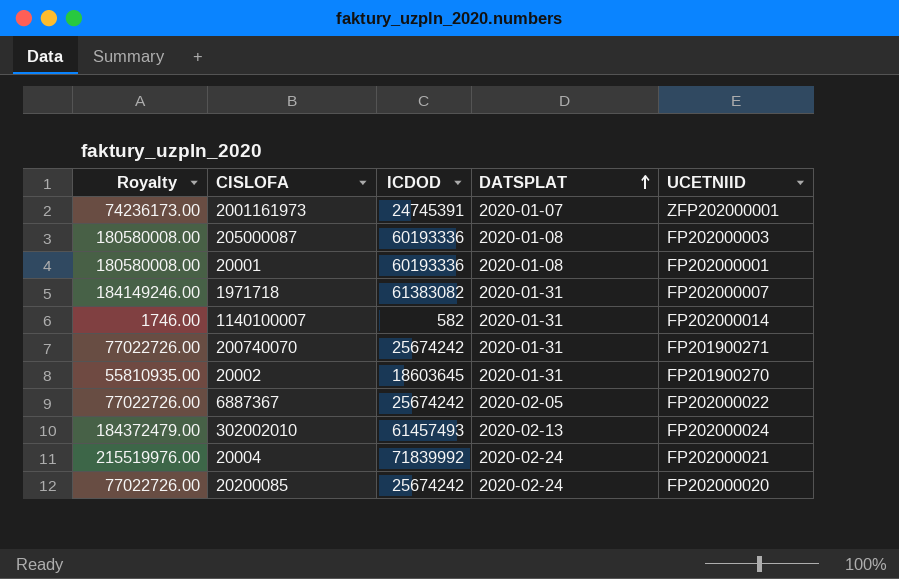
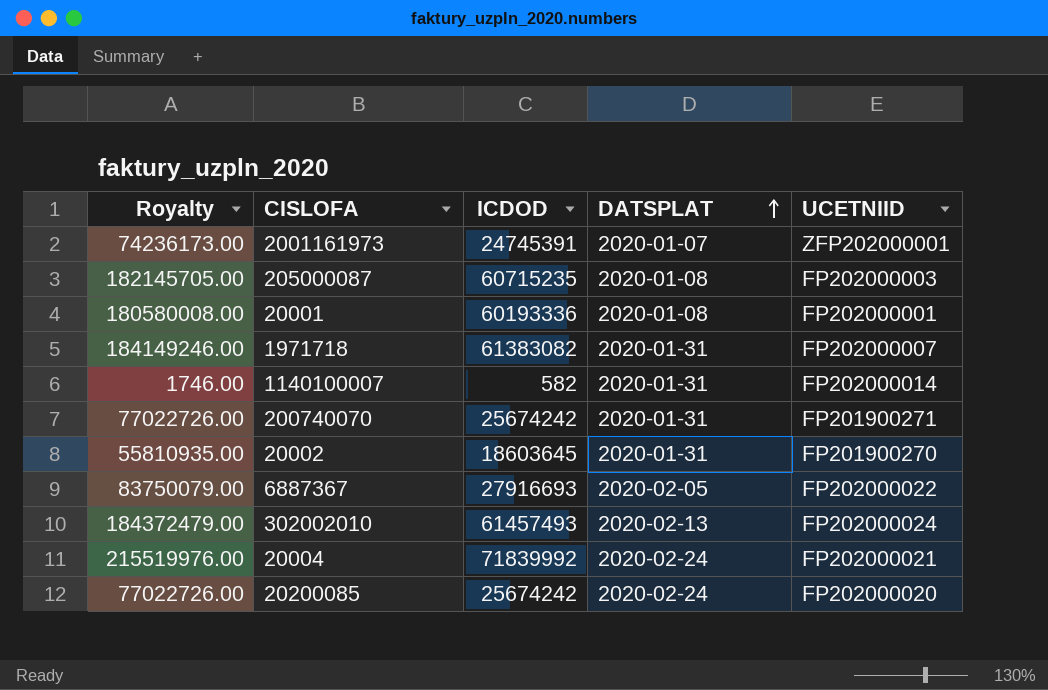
205000087 | Royalty: 180580008.00 -> 182145705.00
205000087 | ICDOD: 60193336 -> 60715235
6887367 | Royalty: 77022726.00 -> 83750079.00
6887367 | ICDOD: 25674242 -> 27916693

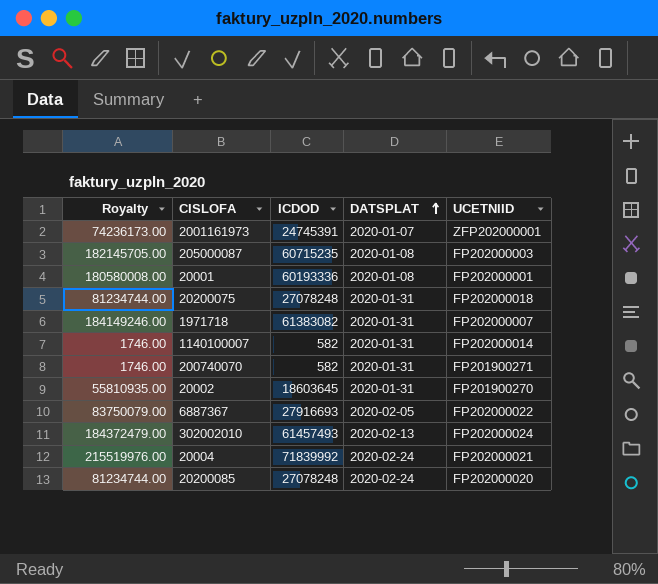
row 20200075: none -> 81234744.00 | 27078248 | 2020-01-31 | FP202000018
200740070 | Royalty: 77022726.00 -> 1746.00
200740070 | ICDOD: 25674242 -> 582
20200085 | Royalty: 77022726.00 -> 81234744.00
20200085 | ICDOD: 25674242 -> 27078248

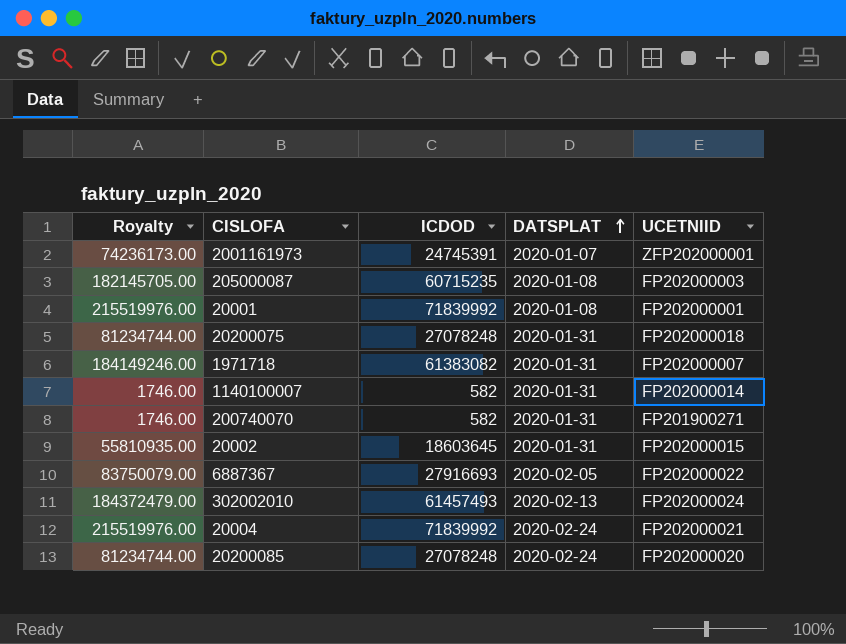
20001 | Royalty: 180580008.00 -> 215519976.00
20001 | ICDOD: 60193336 -> 71839992
20002 | UCETNIID: FP201900270 -> FP202000015

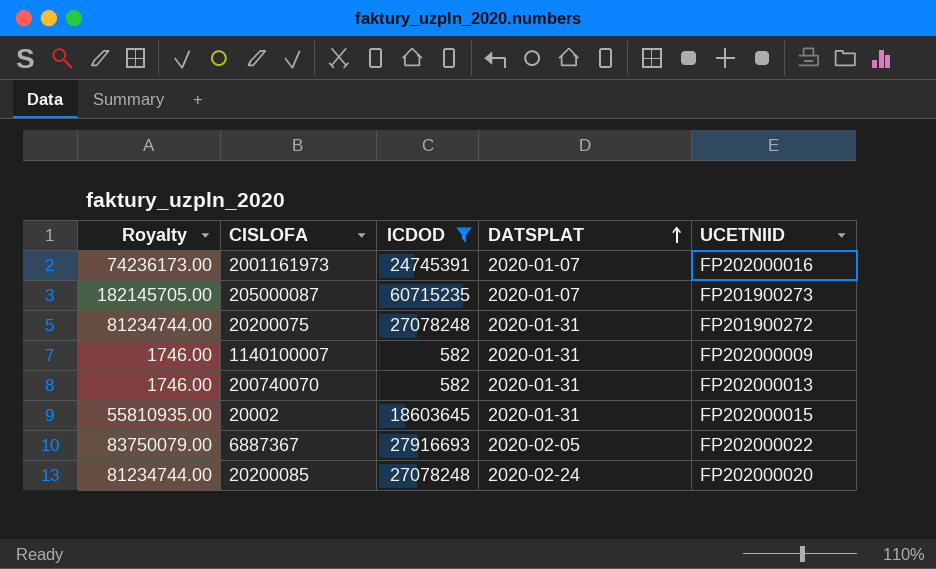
filter: none -> ICDOD <= 60715235
2001161973 | UCETNIID: ZFP202000001 -> FP202000016
205000087 | DATSPLAT: 2020-01-08 -> 2020-01-07
205000087 | UCETNIID: FP202000003 -> FP201900273
20200075 | UCETNIID: FP202000018 -> FP201900272
1140100007 | UCETNIID: FP202000014 -> FP202000009
200740070 | UCETNIID: FP201900271 -> FP202000013

